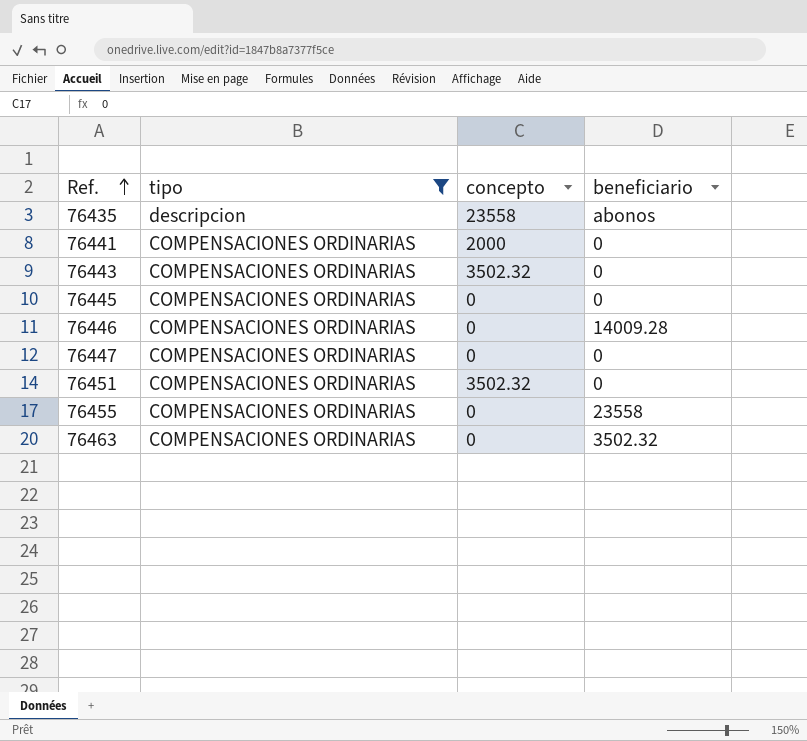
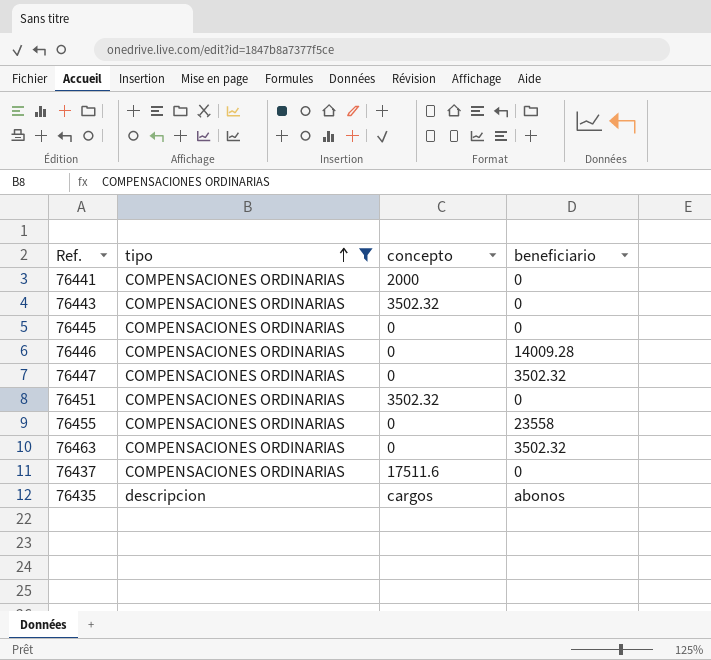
row order: Ref. ascending -> tipo ascending
76447 | beneficiario: 0 -> 3502.32
row 76437: none -> COMPENSACIONES ORDINARIAS | 17511.6 | 0
76435 | concepto: 23558 -> cargos

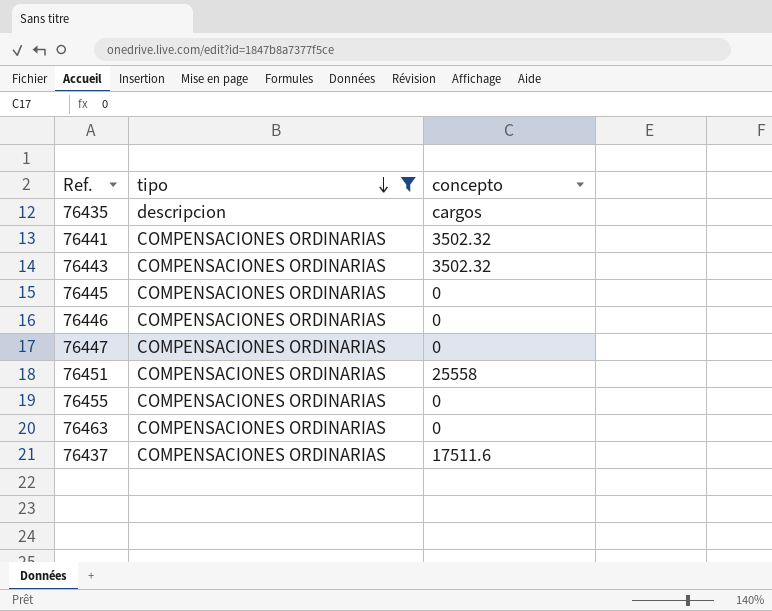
row order: tipo ascending -> tipo descending
column beneficiario | position: 4 -> none
76441 | concepto: 2000 -> 3502.32
76451 | concepto: 3502.32 -> 25558

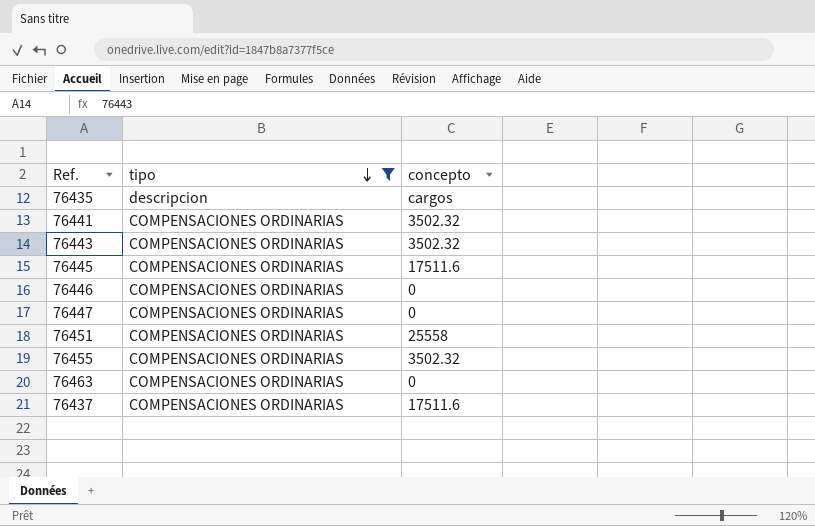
76445 | concepto: 0 -> 17511.6
76455 | concepto: 0 -> 3502.32

